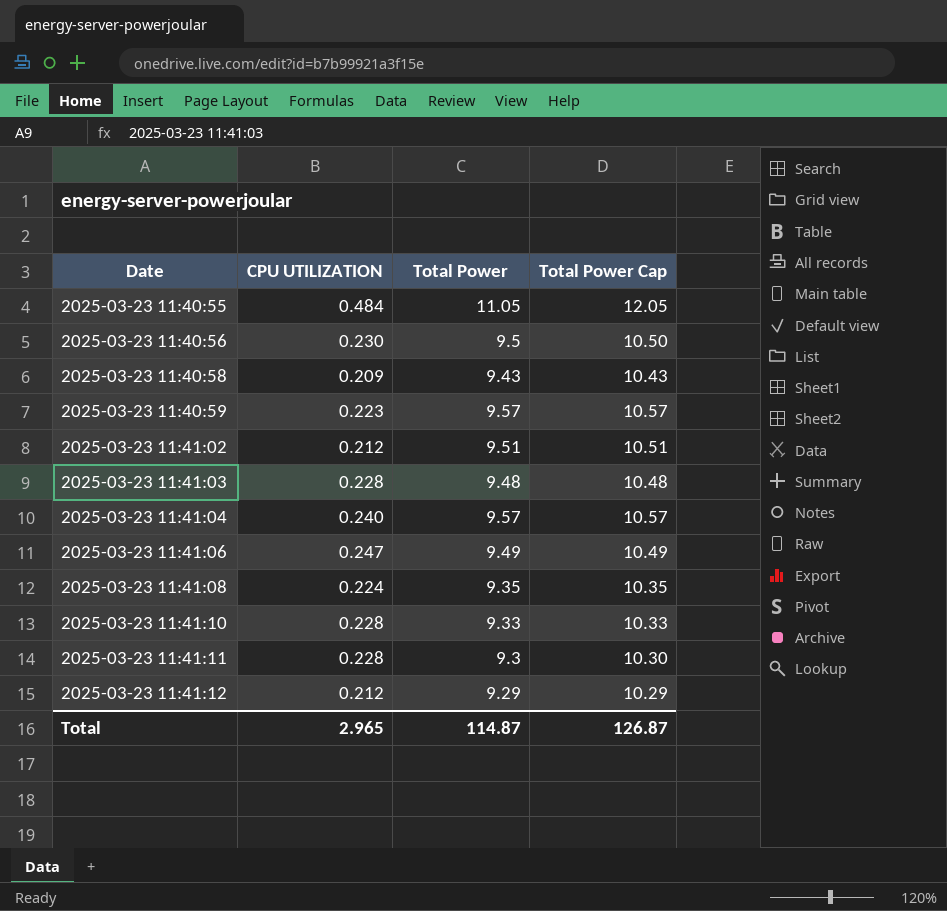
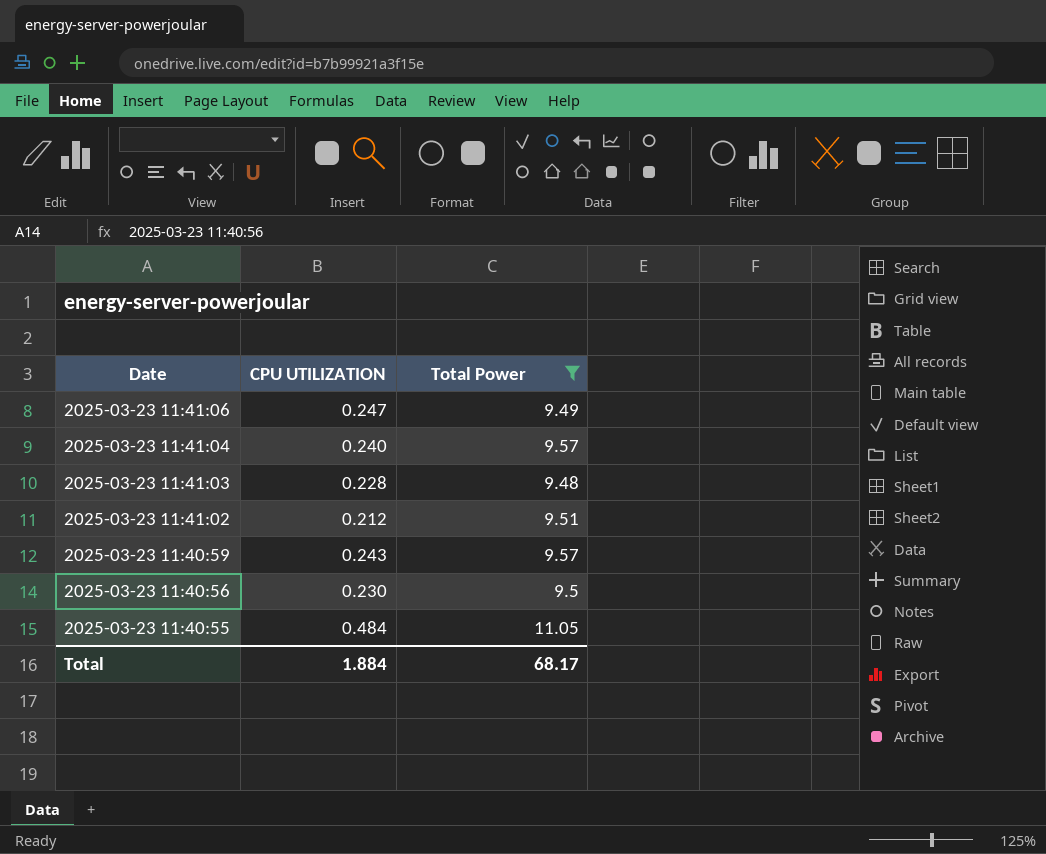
filter: none -> Total Power >= 9.48
row order: Date ascending -> Date descending
column Total Power Cap | formula: [Total Power] + 1 -> none
2025-03-23 11:40:59 | CPU UTILIZATION: 0.223 -> 0.243
Total | CPU UTILIZATION: 2.965 -> 1.884
Total | Total Power: 114.87 -> 68.17

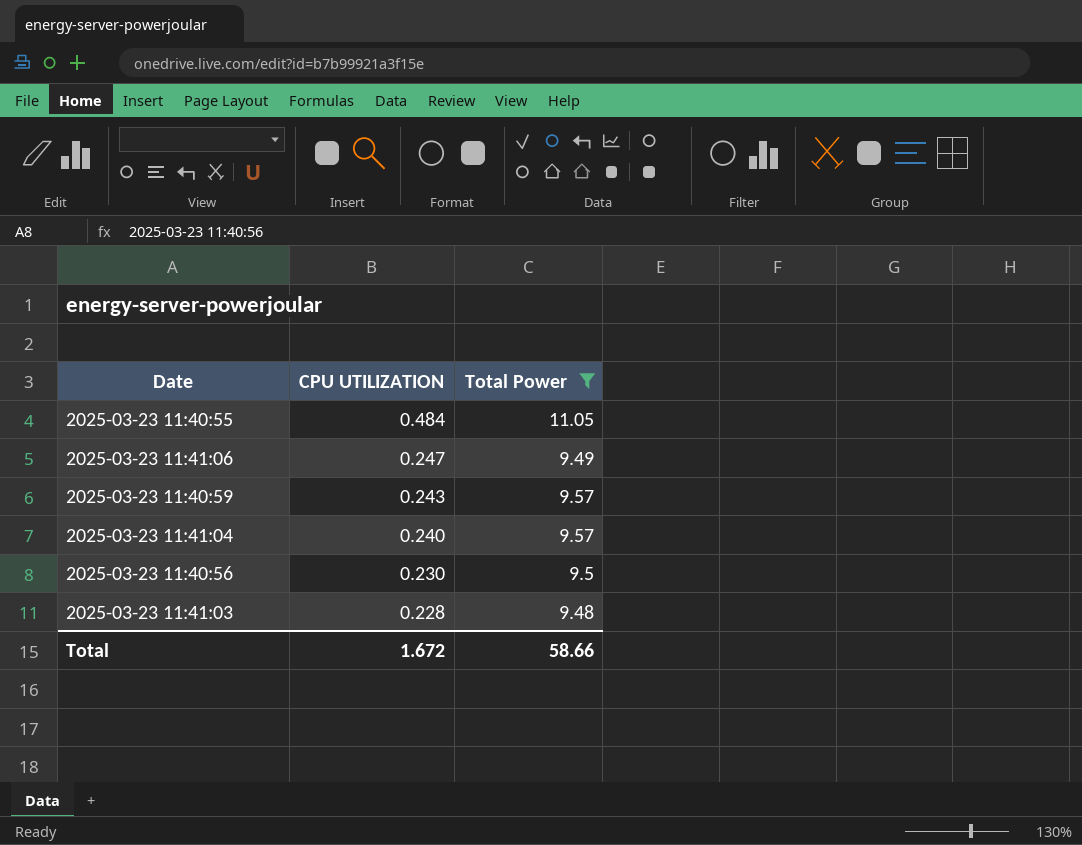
row order: Date descending -> CPU UTILIZATION descending
row 2025-03-23 11:41:02: 0.212 | 9.51 -> none
Total | CPU UTILIZATION: 1.884 -> 1.672
Total | Total Power: 68.17 -> 58.66

